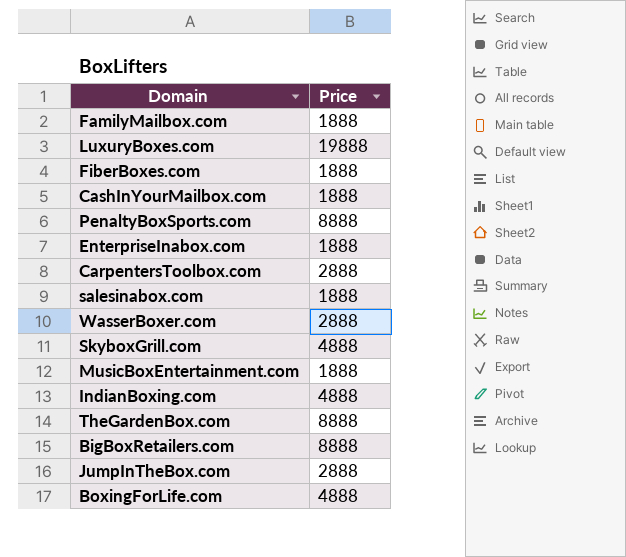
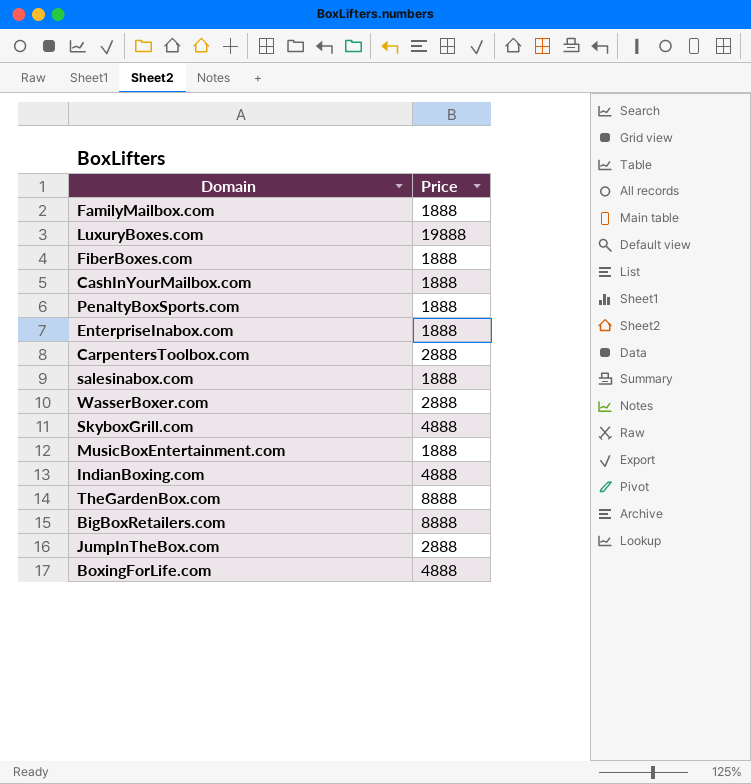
PenaltyBoxSports.com | Price: 8888 -> 1888

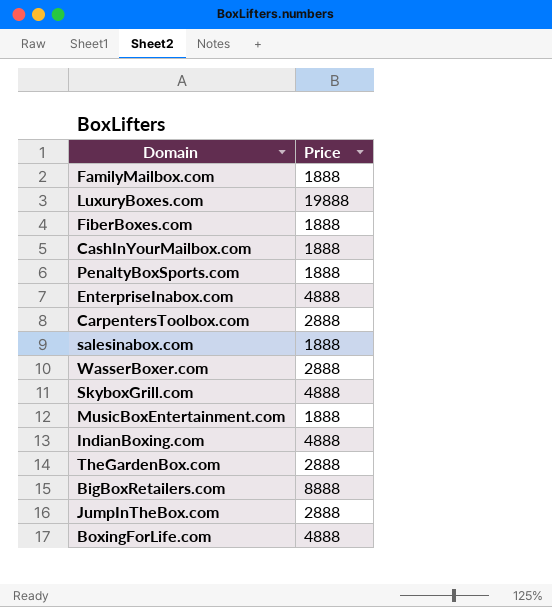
EnterpriseInabox.com | Price: 1888 -> 4888
TheGardenBox.com | Price: 8888 -> 2888

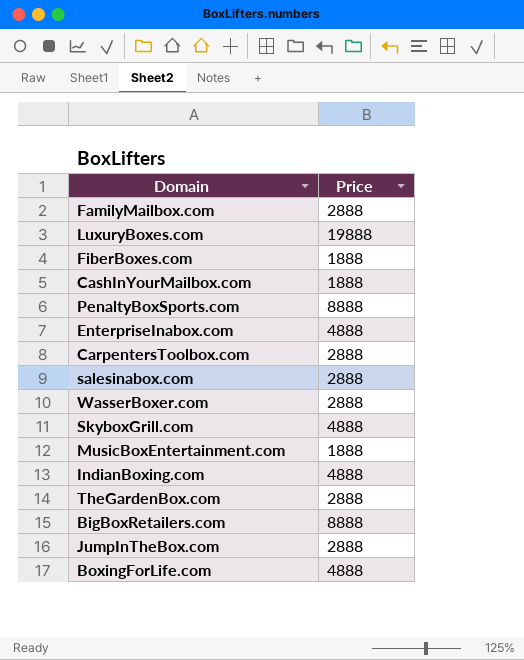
FamilyMailbox.com | Price: 1888 -> 2888
PenaltyBoxSports.com | Price: 1888 -> 8888
salesinabox.com | Price: 1888 -> 2888

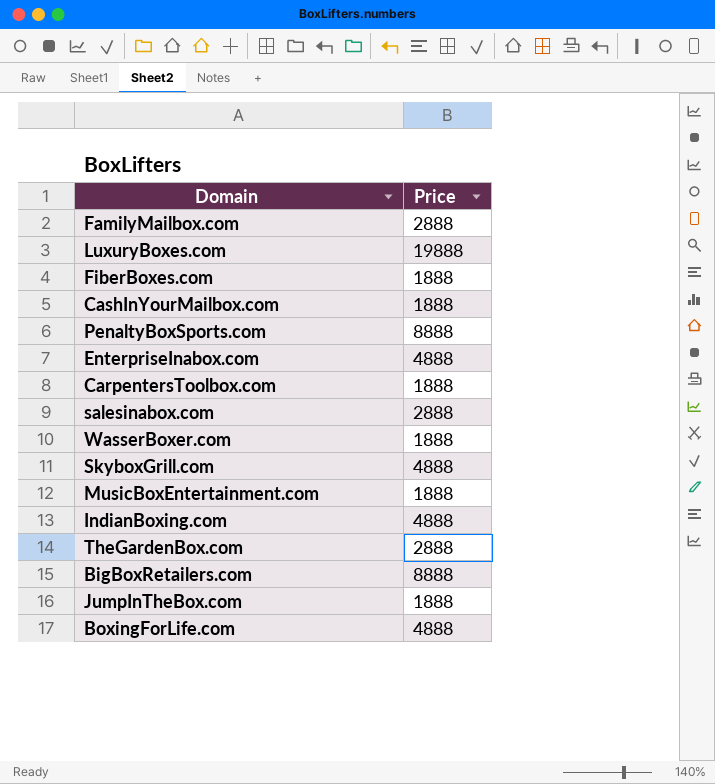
CarpentersToolbox.com | Price: 2888 -> 1888
WasserBoxer.com | Price: 2888 -> 1888
JumpInTheBox.com | Price: 2888 -> 1888

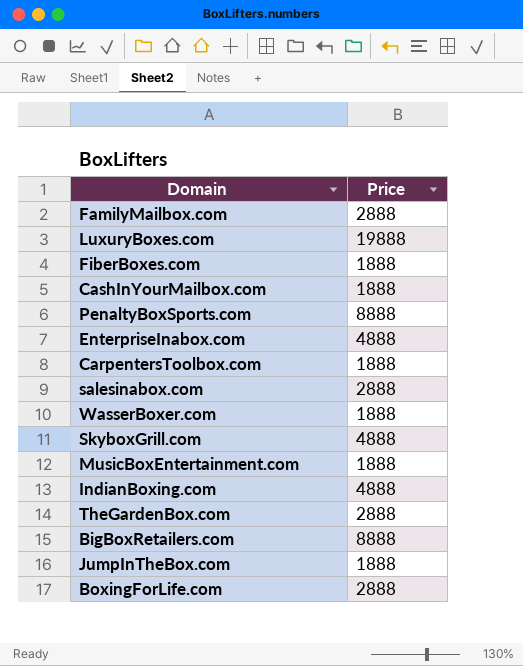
BoxingForLife.com | Price: 4888 -> 2888

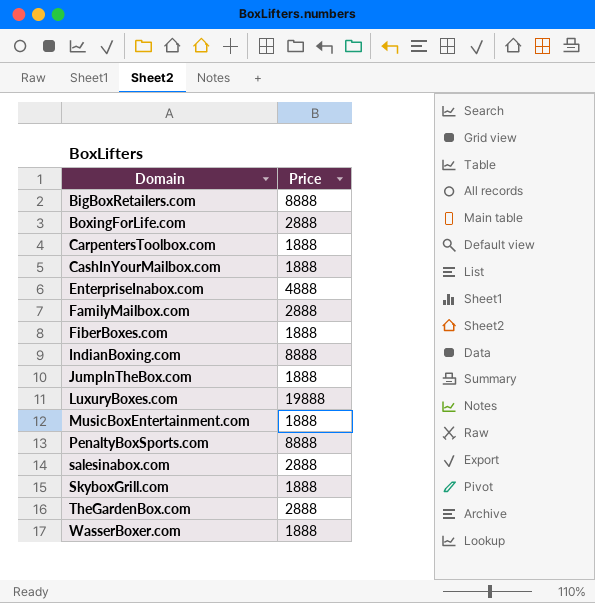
row order: none -> Domain ascending
IndianBoxing.com | Price: 4888 -> 8888
SkyboxGrill.com | Price: 4888 -> 1888

